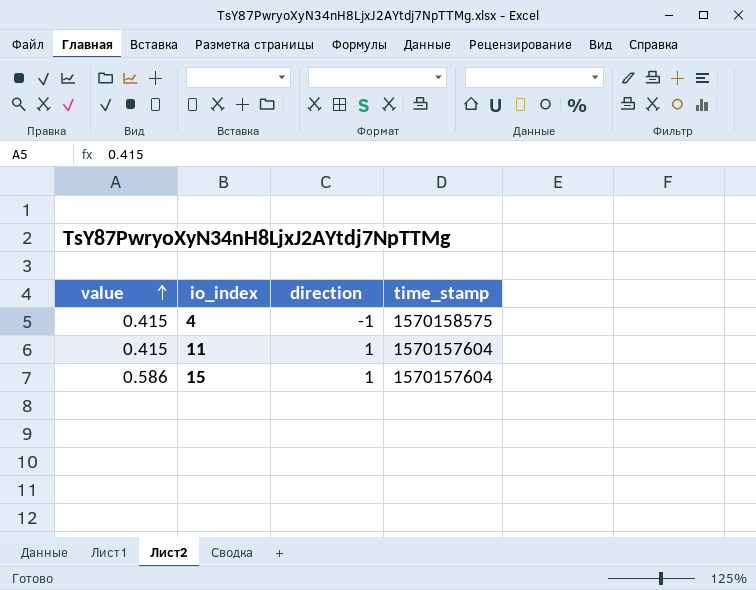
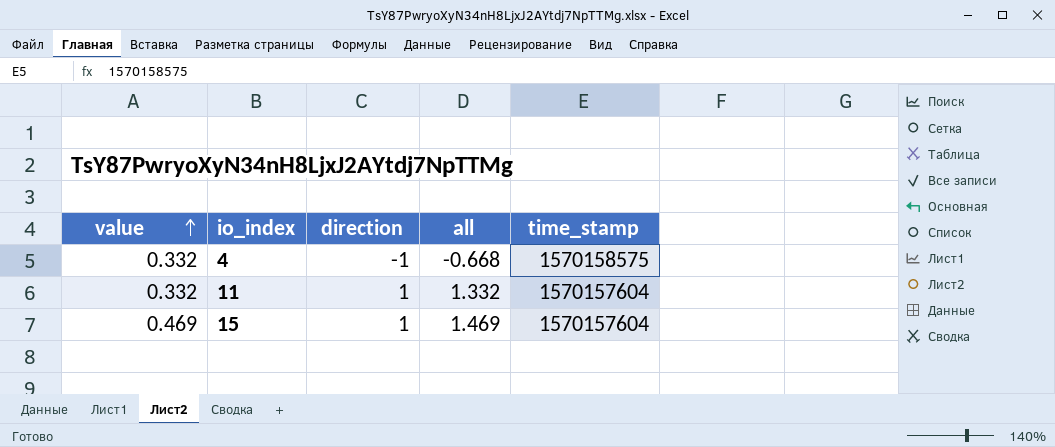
column all | formula: none -> [value] + [direction]
4 | value: 0.415 -> 0.332
11 | value: 0.415 -> 0.332
15 | value: 0.586 -> 0.469

